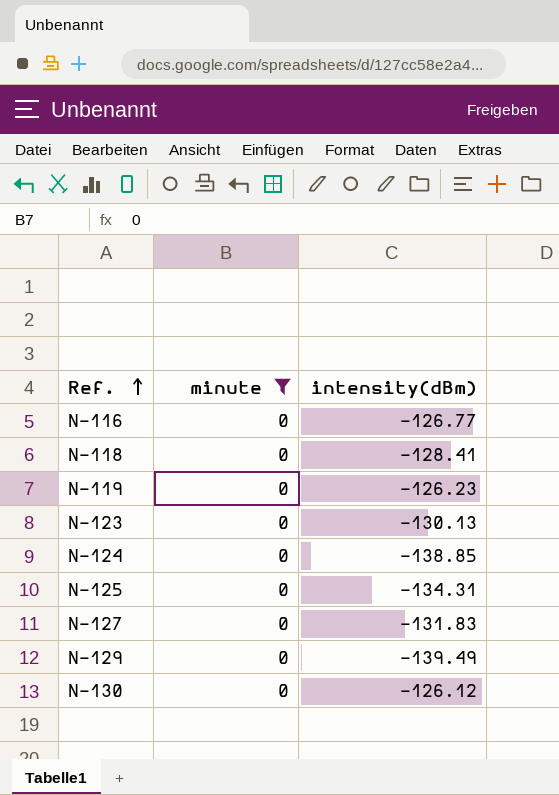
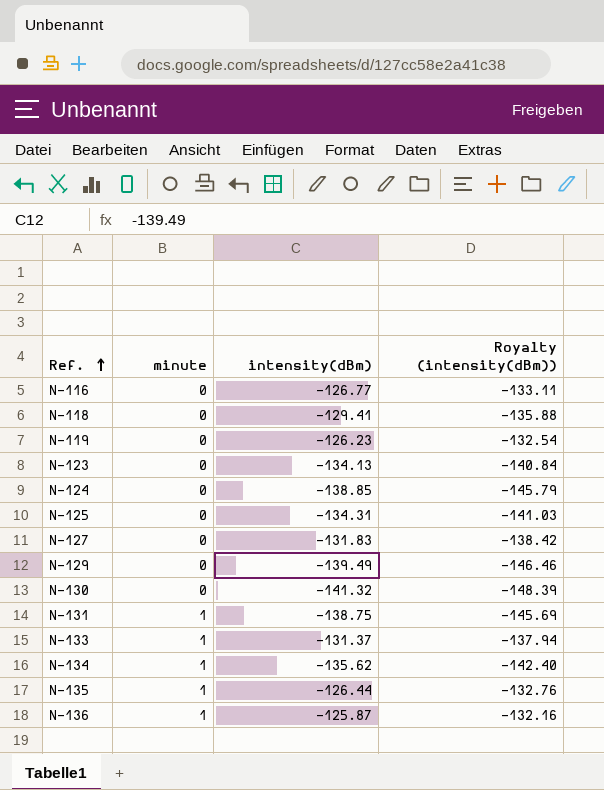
filter: minute = 0 -> none
column Royalty (intensity(dBm)) | formula: none -> [intensity(dBm)] * 1.05
N-118 | intensity(dBm): -128.41 -> -129.41
N-123 | intensity(dBm): -130.13 -> -134.13
N-130 | intensity(dBm): -126.12 -> -141.32

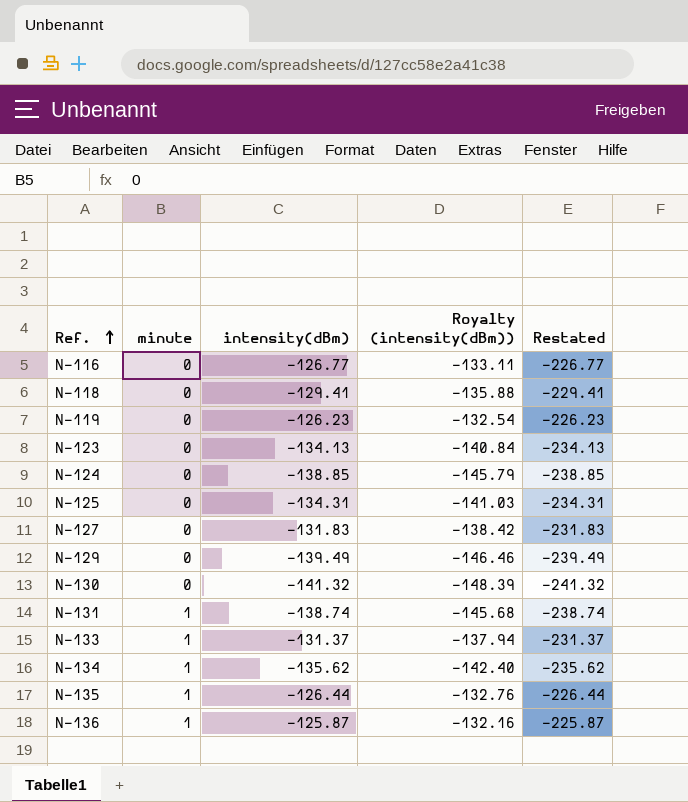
column Restated | formula: none -> [intensity(dBm)] - 100
N-131 | intensity(dBm): -138.75 -> -138.74
N-131 | Royalty (intensity(dBm)): -145.69 -> -145.68

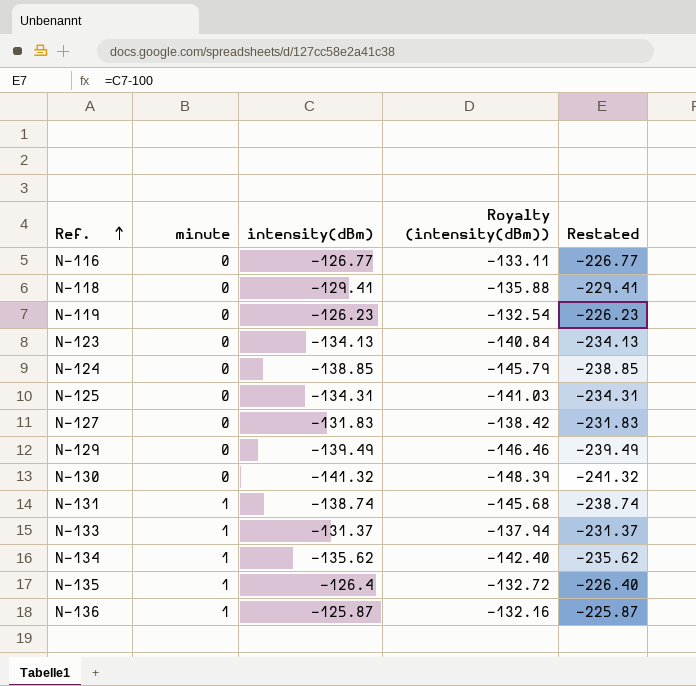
N-135 | intensity(dBm): -126.44 -> -126.4
N-135 | Royalty (intensity(dBm)): -132.76 -> -132.72
N-135 | Restated: -226.44 -> -226.40

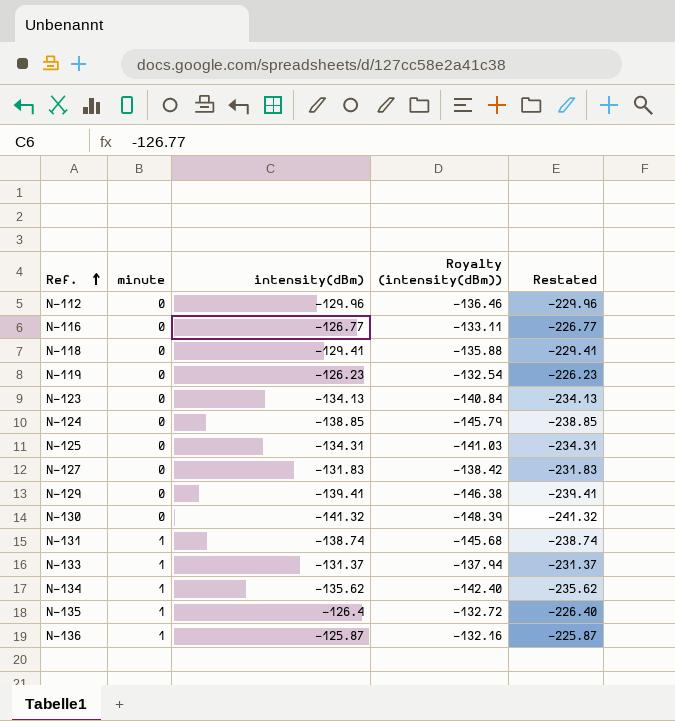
row N-112: none -> 0 | -129.96 | -136.46 | -229.96
N-129 | intensity(dBm): -139.49 -> -139.41
N-129 | Royalty (intensity(dBm)): -146.46 -> -146.38
N-129 | Restated: -239.49 -> -239.41

